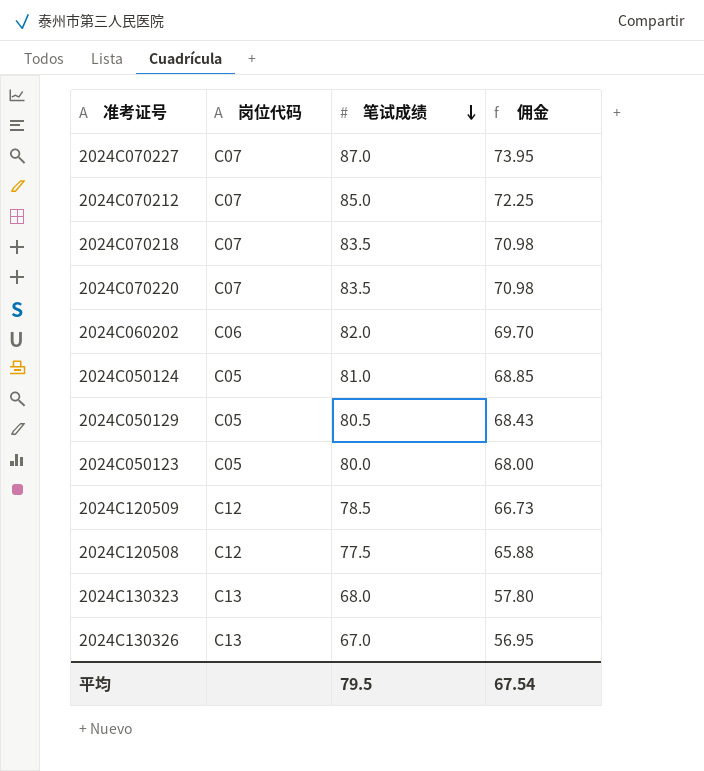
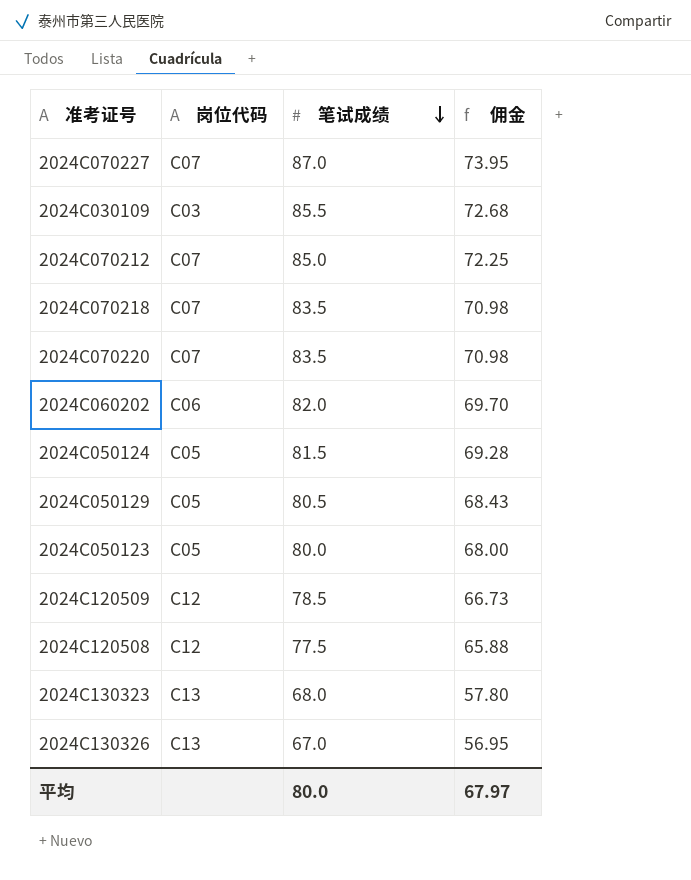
row 2024C030109: none -> C03 | 85.5 | 72.68
2024C050124 | 笔试成绩: 81.0 -> 81.5
2024C050124 | 佣金: 68.85 -> 69.28
平均 | 笔试成绩: 79.5 -> 80.0
平均 | 佣金: 67.54 -> 67.97

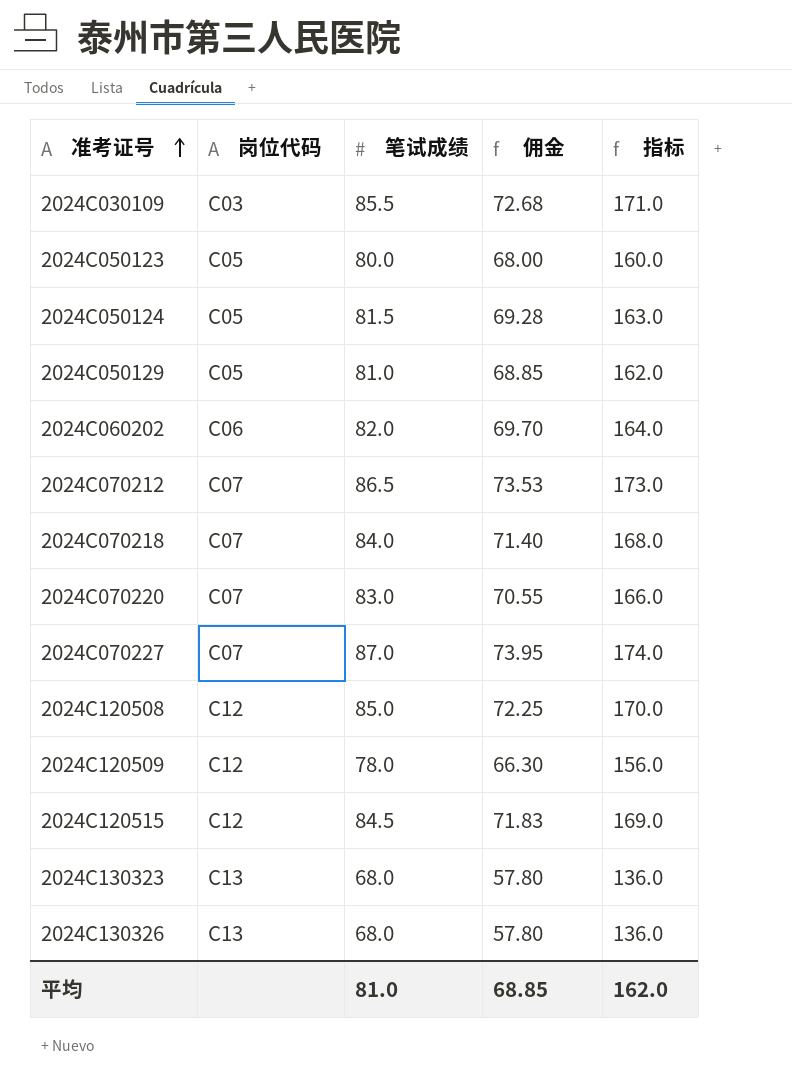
row order: 笔试成绩 descending -> 准考证号 ascending
column 指标 | formula: none -> [笔试成绩] * 2
2024C050129 | 笔试成绩: 80.5 -> 81.0
2024C050129 | 佣金: 68.43 -> 68.85
2024C070212 | 笔试成绩: 85.0 -> 86.5
2024C070212 | 佣金: 72.25 -> 73.53
2024C070218 | 笔试成绩: 83.5 -> 84.0
2024C070218 | 佣金: 70.98 -> 71.40
2024C070220 | 笔试成绩: 83.5 -> 83.0
2024C070220 | 佣金: 70.98 -> 70.55
2024C120508 | 笔试成绩: 77.5 -> 85.0
2024C120508 | 佣金: 65.88 -> 72.25
2024C120509 | 笔试成绩: 78.5 -> 78.0
2024C120509 | 佣金: 66.73 -> 66.30
row 2024C120515: none -> C12 | 84.5 | 71.83 | 169.0
2024C130326 | 笔试成绩: 67.0 -> 68.0
2024C130326 | 佣金: 56.95 -> 57.80
平均 | 笔试成绩: 80.0 -> 81.0
平均 | 佣金: 67.97 -> 68.85

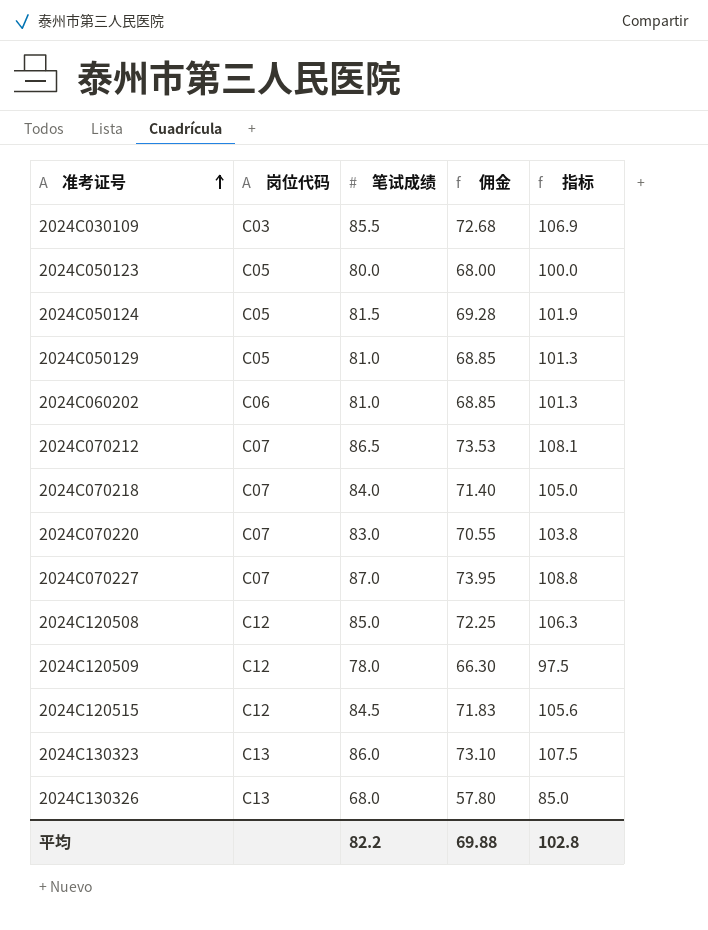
column 指标 | formula: [笔试成绩] * 2 -> [笔试成绩] * 1.25
2024C060202 | 笔试成绩: 82.0 -> 81.0
2024C060202 | 佣金: 69.70 -> 68.85
2024C130323 | 笔试成绩: 68.0 -> 86.0
2024C130323 | 佣金: 57.80 -> 73.10
平均 | 笔试成绩: 81.0 -> 82.2
平均 | 佣金: 68.85 -> 69.88
平均 | 指标: 162.0 -> 102.8

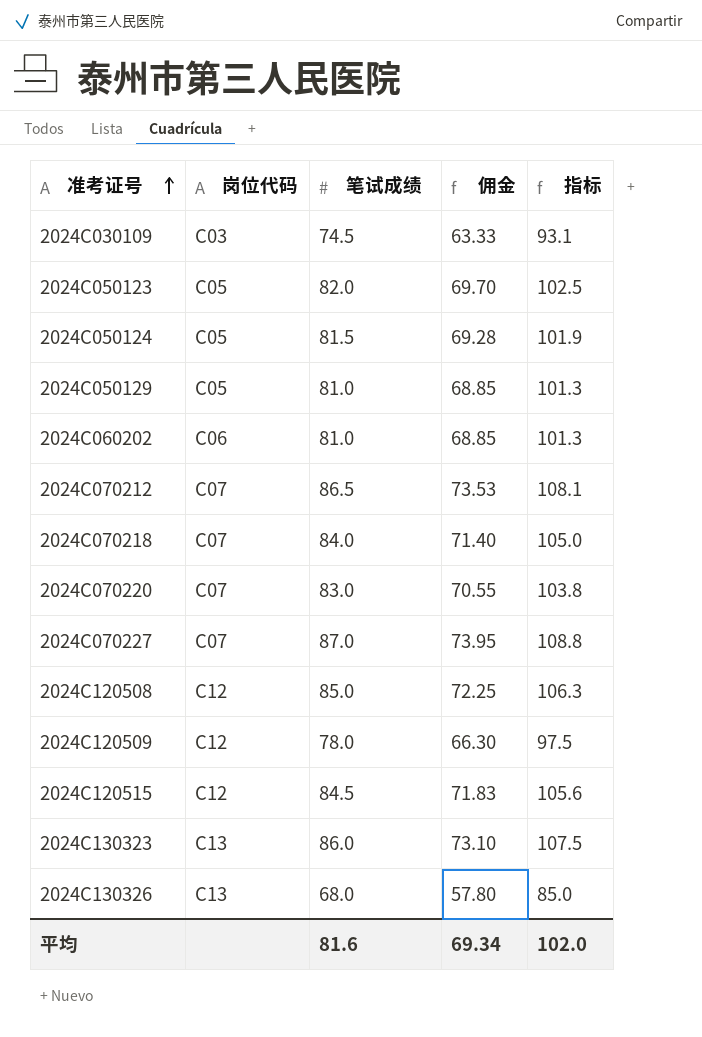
2024C030109 | 笔试成绩: 85.5 -> 74.5
2024C030109 | 佣金: 72.68 -> 63.33
2024C030109 | 指标: 106.9 -> 93.1
2024C050123 | 笔试成绩: 80.0 -> 82.0
2024C050123 | 佣金: 68.00 -> 69.70
2024C050123 | 指标: 100.0 -> 102.5
平均 | 笔试成绩: 82.2 -> 81.6
平均 | 佣金: 69.88 -> 69.34
平均 | 指标: 102.8 -> 102.0

